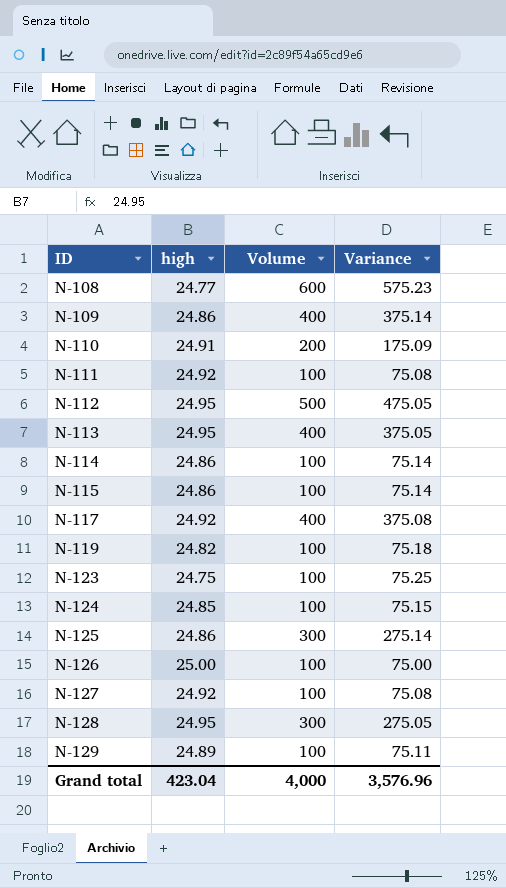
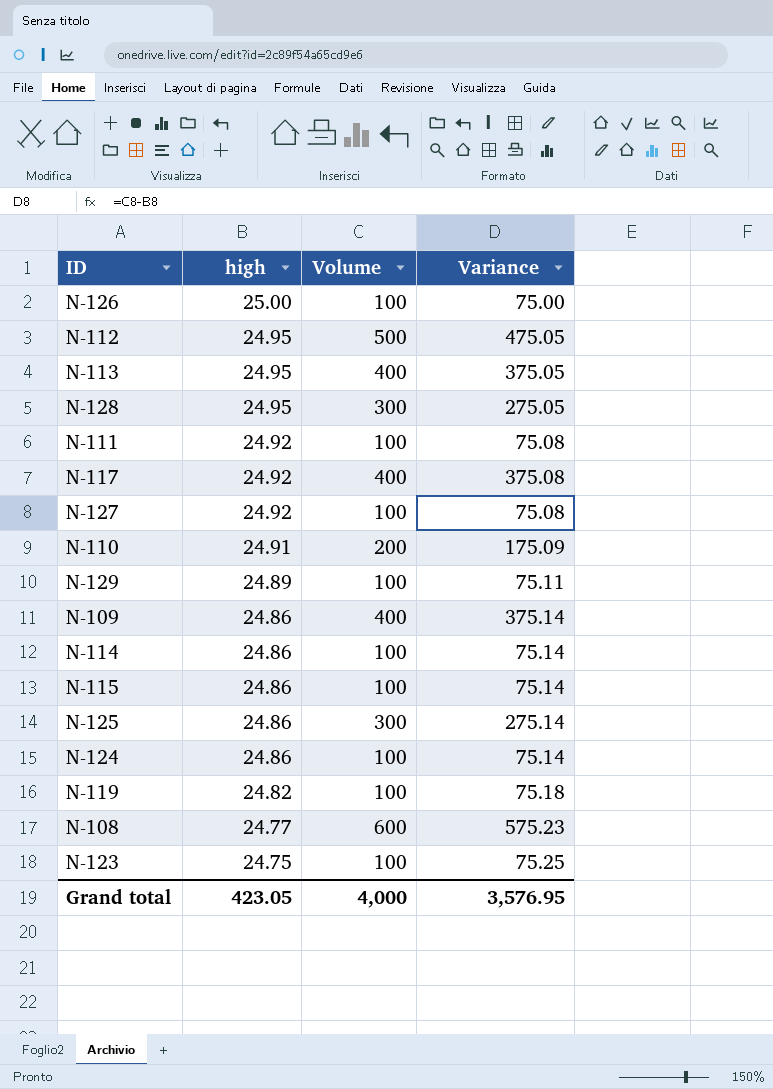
row order: ID ascending -> high descending
N-124 | high: 24.85 -> 24.86
N-124 | Variance: 75.15 -> 75.14
Grand total | high: 423.04 -> 423.05
Grand total | Variance: 3,576.96 -> 3,576.95

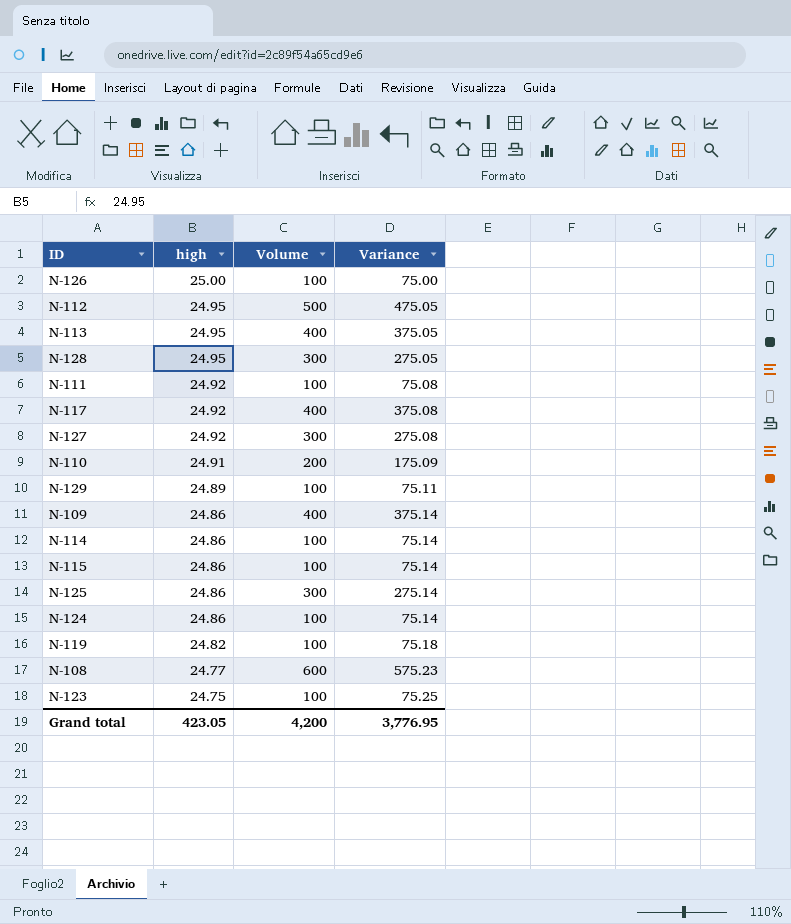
N-127 | Volume: 100 -> 300
N-127 | Variance: 75.08 -> 275.08
Grand total | Volume: 4,000 -> 4,200
Grand total | Variance: 3,576.95 -> 3,776.95

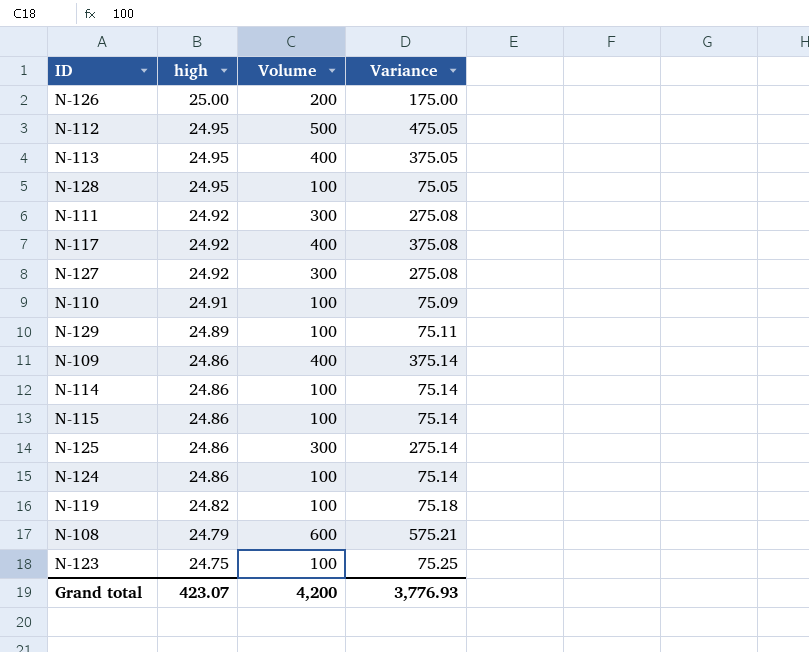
N-126 | Volume: 100 -> 200
N-126 | Variance: 75.00 -> 175.00
N-128 | Volume: 300 -> 100
N-128 | Variance: 275.05 -> 75.05
N-111 | Volume: 100 -> 300
N-111 | Variance: 75.08 -> 275.08
N-110 | Volume: 200 -> 100
N-110 | Variance: 175.09 -> 75.09
N-108 | high: 24.77 -> 24.79
N-108 | Variance: 575.23 -> 575.21
Grand total | high: 423.05 -> 423.07
Grand total | Variance: 3,776.95 -> 3,776.93

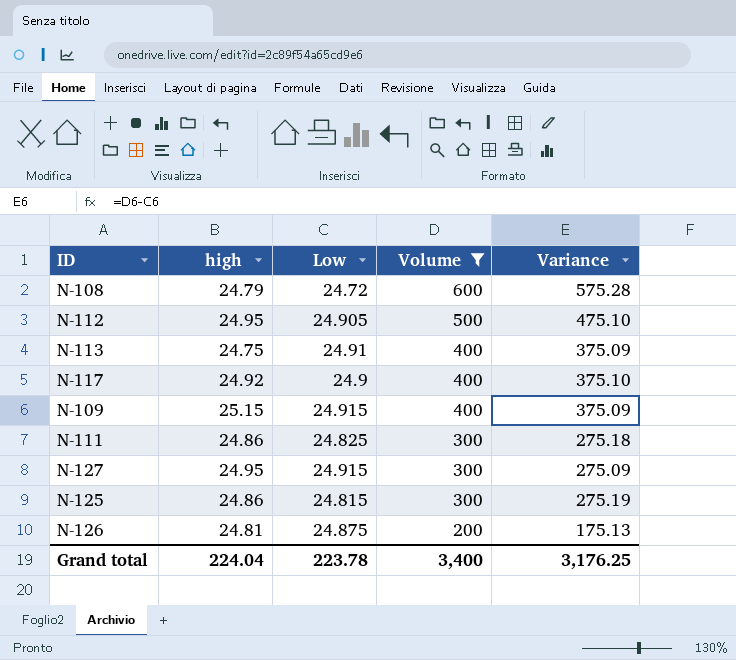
filter: none -> Volume != 100
row order: high descending -> Volume descending
column Low | position: none -> 3
column Variance | formula: [Volume] - [high] -> [Volume] - [Low]
N-113 | high: 24.95 -> 24.75
N-109 | high: 24.86 -> 25.15
N-111 | high: 24.92 -> 24.86
N-127 | high: 24.92 -> 24.95
N-126 | high: 25.00 -> 24.81
Grand total | high: 423.07 -> 224.04
Grand total | Volume: 4,200 -> 3,400
Grand total | Variance: 3,776.93 -> 3,176.25

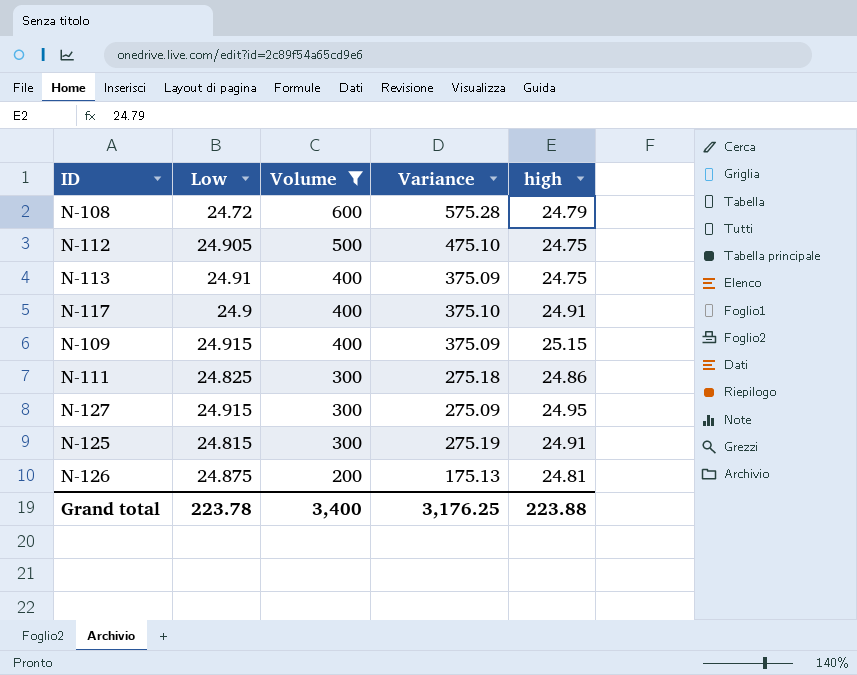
column high | position: 2 -> 5
N-112 | high: 24.95 -> 24.75
N-117 | high: 24.92 -> 24.91
N-125 | high: 24.86 -> 24.91
Grand total | high: 224.04 -> 223.88

